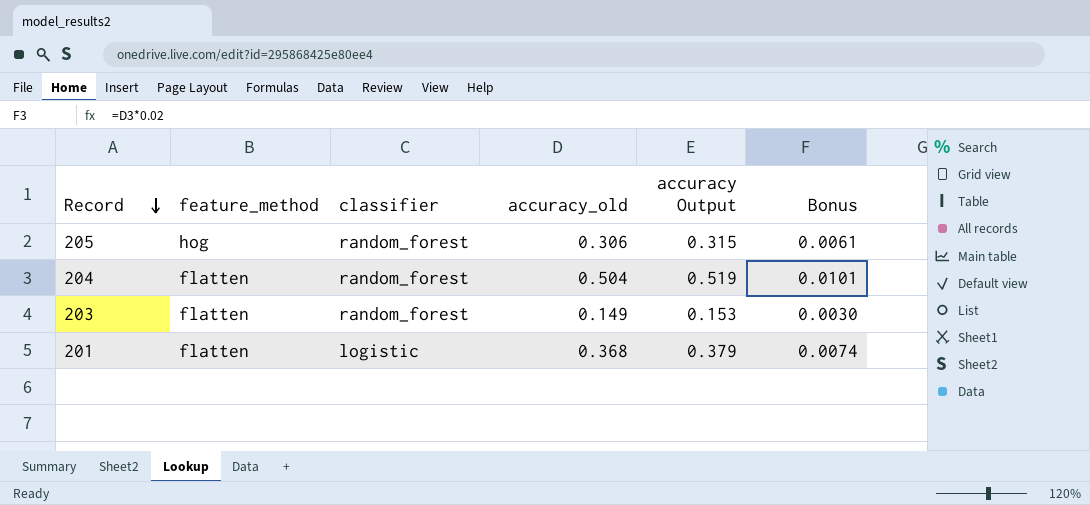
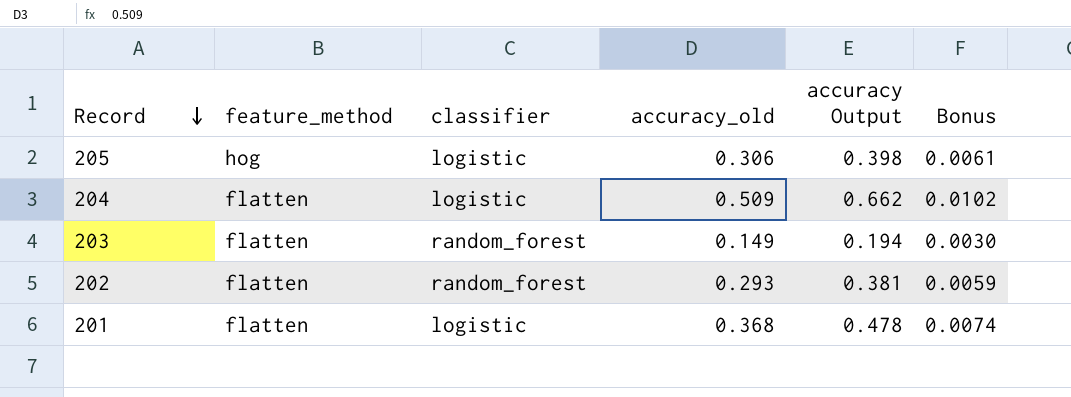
column accuracy Output | formula: [accuracy_old] * 1.03 -> [accuracy_old] * 1.3
205 | classifier: random_forest -> logistic
204 | classifier: random_forest -> logistic
204 | accuracy_old: 0.504 -> 0.509
204 | Bonus: 0.0101 -> 0.0102
row 202: none -> flatten | random_forest | 0.293 | 0.381 | 0.0059

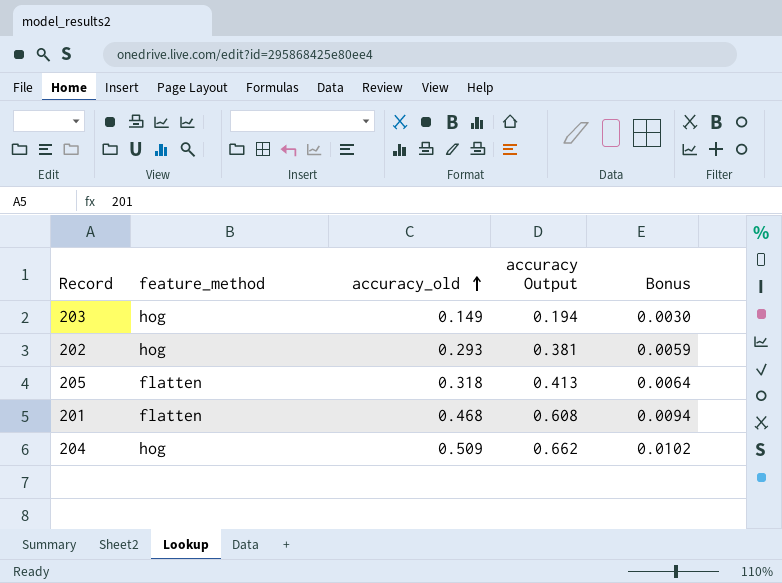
row order: Record descending -> accuracy_old ascending
column classifier | position: 3 -> none
203 | feature_method: flatten -> hog
202 | feature_method: flatten -> hog
205 | feature_method: hog -> flatten
205 | accuracy_old: 0.306 -> 0.318
205 | accuracy Output: 0.398 -> 0.413
205 | Bonus: 0.0061 -> 0.0064
201 | accuracy_old: 0.368 -> 0.468
201 | accuracy Output: 0.478 -> 0.608
201 | Bonus: 0.0074 -> 0.0094
204 | feature_method: flatten -> hog

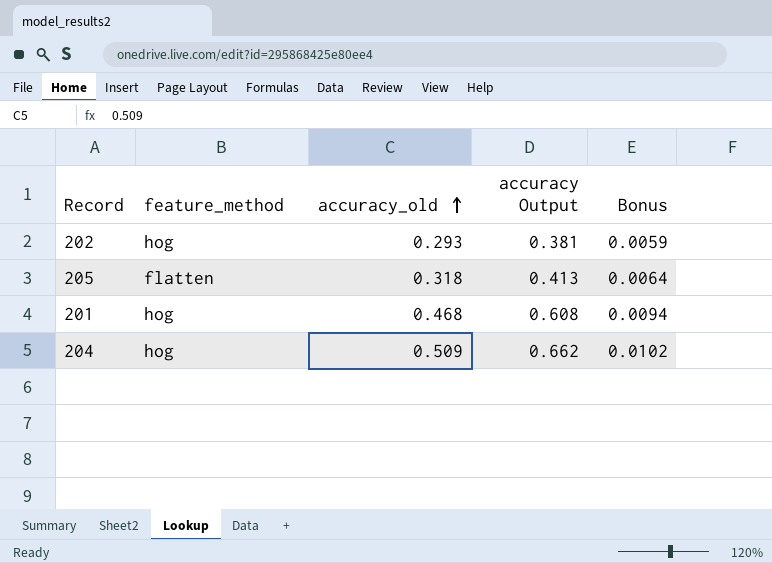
row 203: hog | 0.149 | 0.194 | 0.0030 -> none
201 | feature_method: flatten -> hog

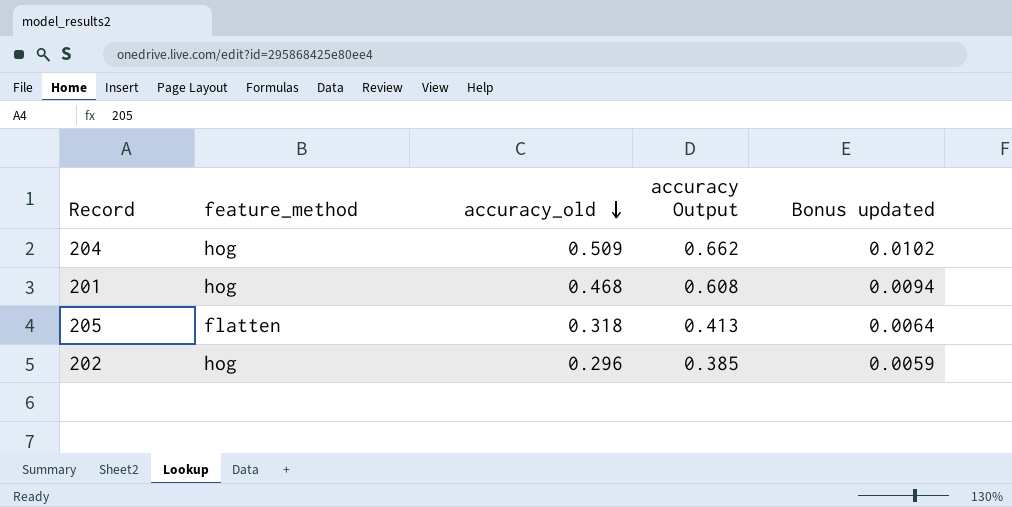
row order: accuracy_old ascending -> accuracy_old descending
column name: Bonus -> Bonus updated
202 | accuracy_old: 0.293 -> 0.296
202 | accuracy Output: 0.381 -> 0.385

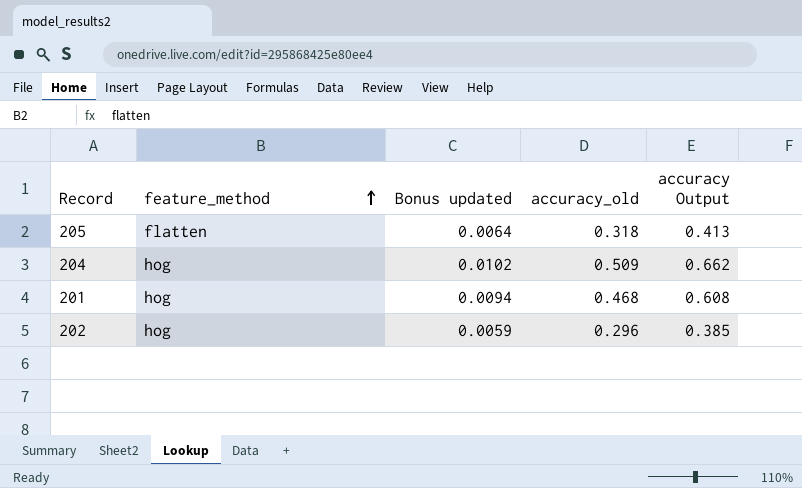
row order: accuracy_old descending -> feature_method ascending
column Bonus updated | position: 5 -> 3

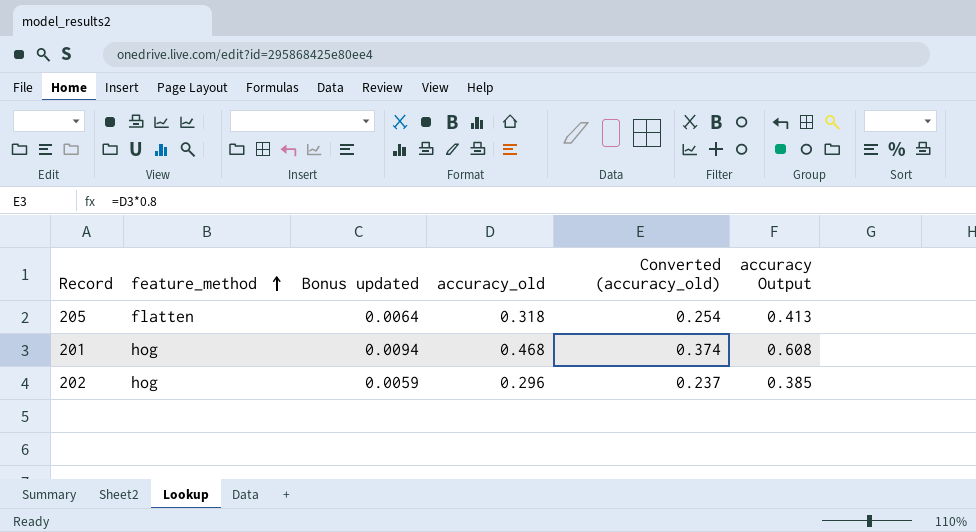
column Converted (accuracy_old) | formula: none -> [accuracy_old] * 0.8
row 204: hog | 0.0102 | 0.509 | 0.662 -> none

